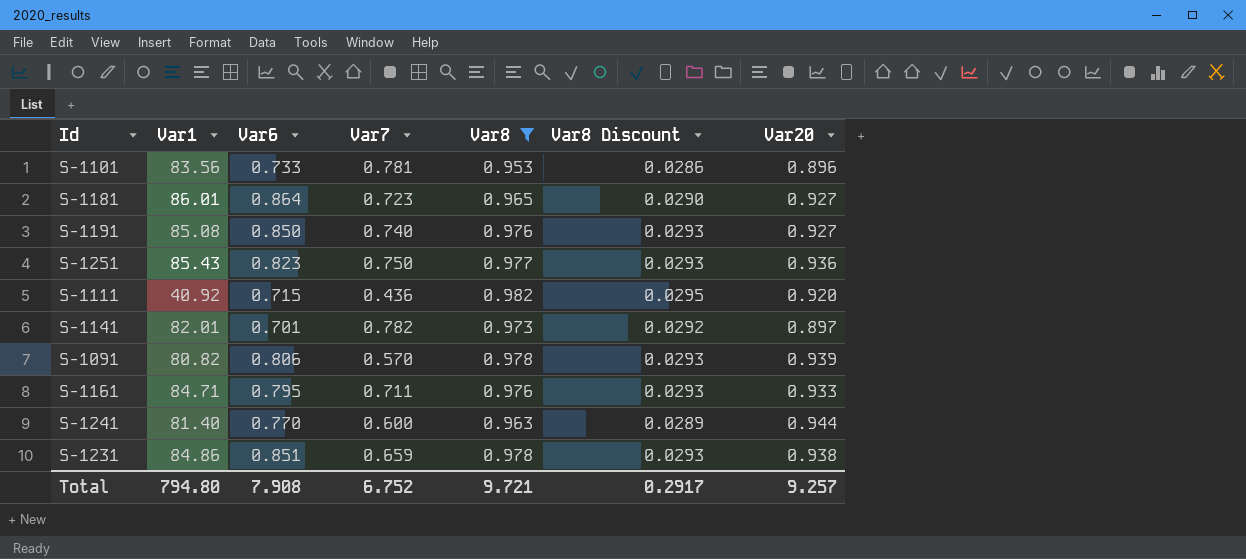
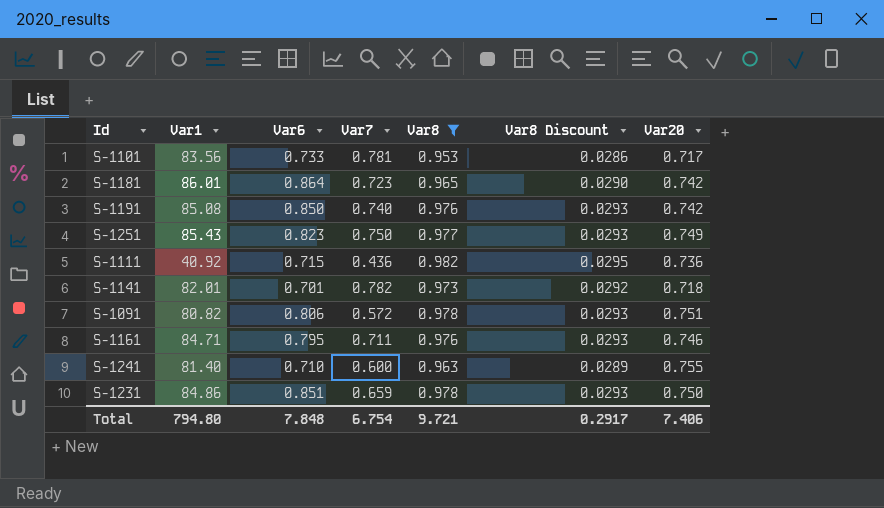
S-1101 | Var20: 0.896 -> 0.717
S-1181 | Var20: 0.927 -> 0.742
S-1191 | Var20: 0.927 -> 0.742
S-1251 | Var20: 0.936 -> 0.749
S-1111 | Var20: 0.920 -> 0.736
S-1141 | Var20: 0.897 -> 0.718
S-1091 | Var7: 0.570 -> 0.572
S-1091 | Var20: 0.939 -> 0.751
S-1161 | Var20: 0.933 -> 0.746
S-1241 | Var6: 0.770 -> 0.710
S-1241 | Var20: 0.944 -> 0.755
S-1231 | Var20: 0.938 -> 0.750
Total | Var6: 7.908 -> 7.848
Total | Var7: 6.752 -> 6.754
Total | Var20: 9.257 -> 7.406

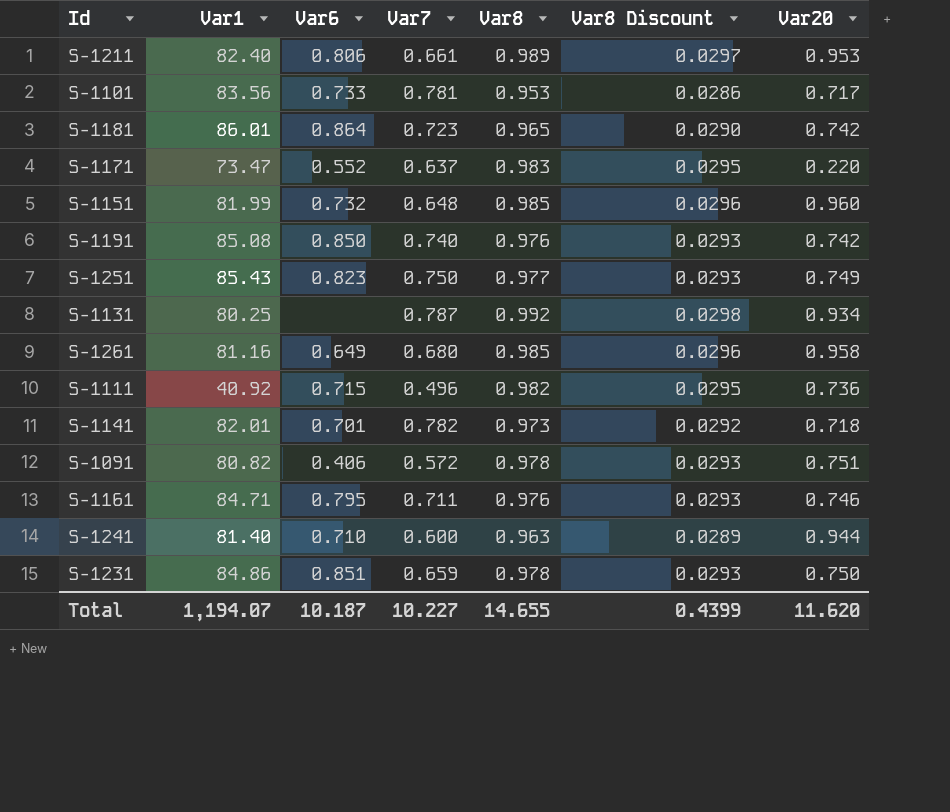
filter: Var8 <= 0.982 -> none
S-1111 | Var7: 0.436 -> 0.496
S-1091 | Var6: 0.806 -> 0.406
S-1241 | Var20: 0.755 -> 0.944
Total | Var1: 794.80 -> 1,194.07
Total | Var6: 7.848 -> 10.187
Total | Var7: 6.754 -> 10.227
Total | Var8: 9.721 -> 14.655
Total | Var8 Discount: 0.2917 -> 0.4399
Total | Var20: 7.406 -> 11.620

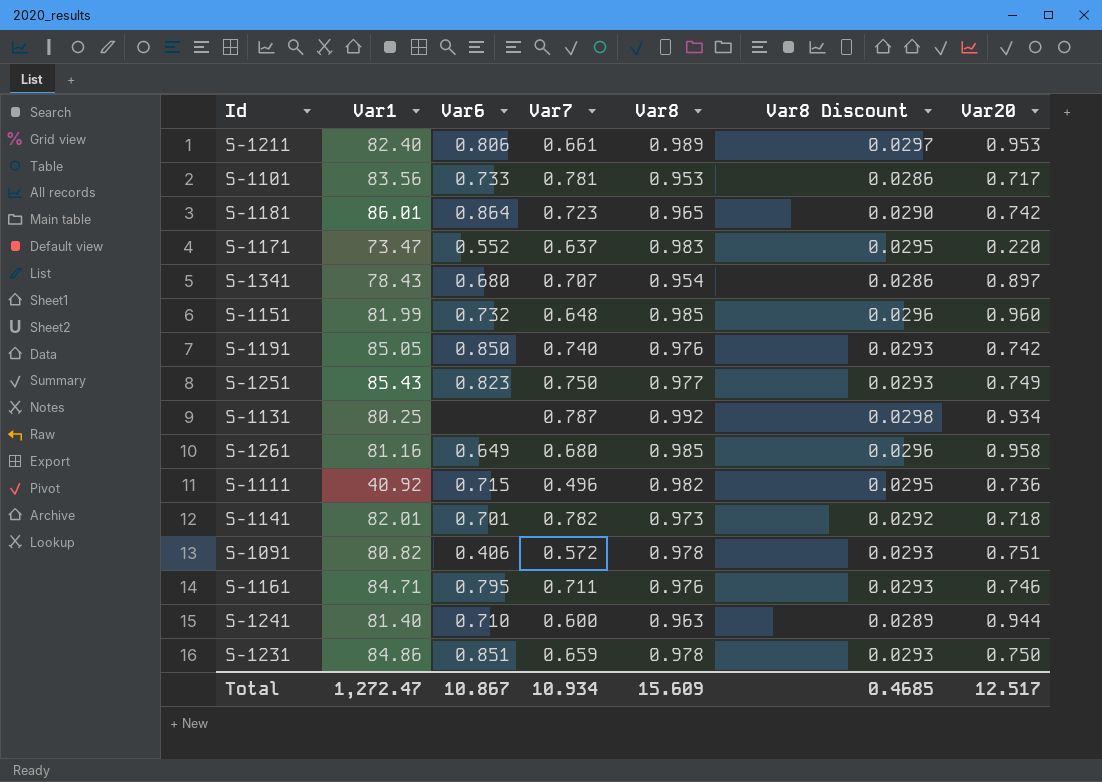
row S-1341: none -> 78.43 | 0.680 | 0.707 | 0.954 | 0.0286 | 0.897
S-1191 | Var1: 85.08 -> 85.05
Total | Var1: 1,194.07 -> 1,272.47
Total | Var6: 10.187 -> 10.867
Total | Var7: 10.227 -> 10.934
Total | Var8: 14.655 -> 15.609
Total | Var8 Discount: 0.4399 -> 0.4685
Total | Var20: 11.620 -> 12.517

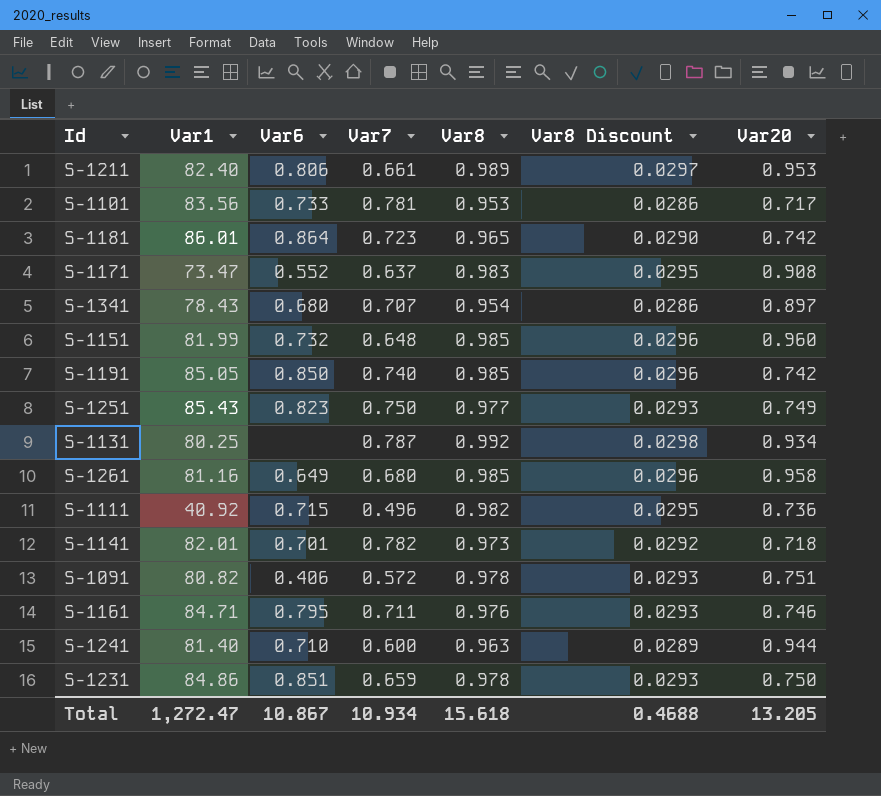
S-1171 | Var20: 0.220 -> 0.908
S-1191 | Var8: 0.976 -> 0.985
S-1191 | Var8 Discount: 0.0293 -> 0.0296
Total | Var8: 15.609 -> 15.618
Total | Var8 Discount: 0.4685 -> 0.4688
Total | Var20: 12.517 -> 13.205

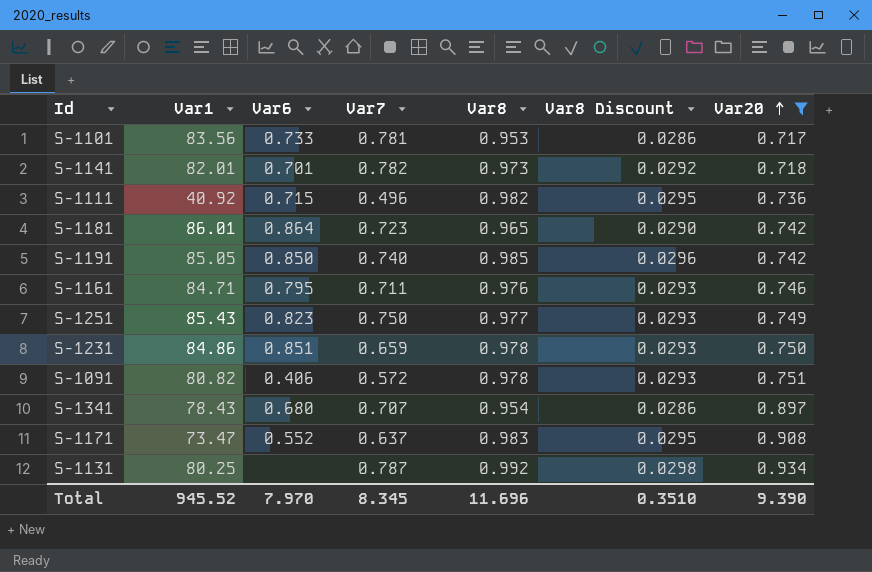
filter: none -> Var20 <= 0.934
row order: none -> Var20 ascending
Total | Var1: 1,272.47 -> 945.52
Total | Var6: 10.867 -> 7.970
Total | Var7: 10.934 -> 8.345
Total | Var8: 15.618 -> 11.696
Total | Var8 Discount: 0.4688 -> 0.3510
Total | Var20: 13.205 -> 9.390

